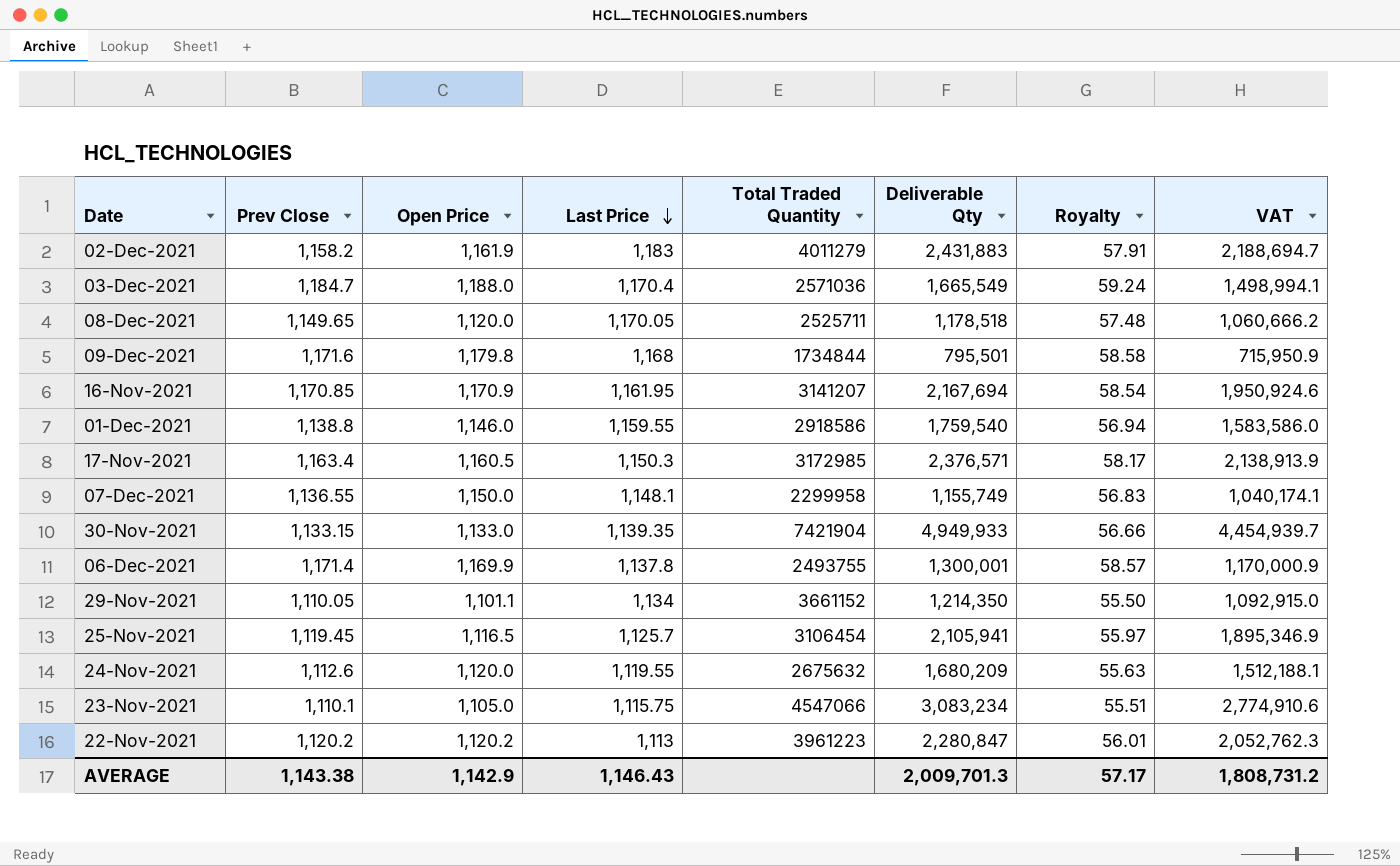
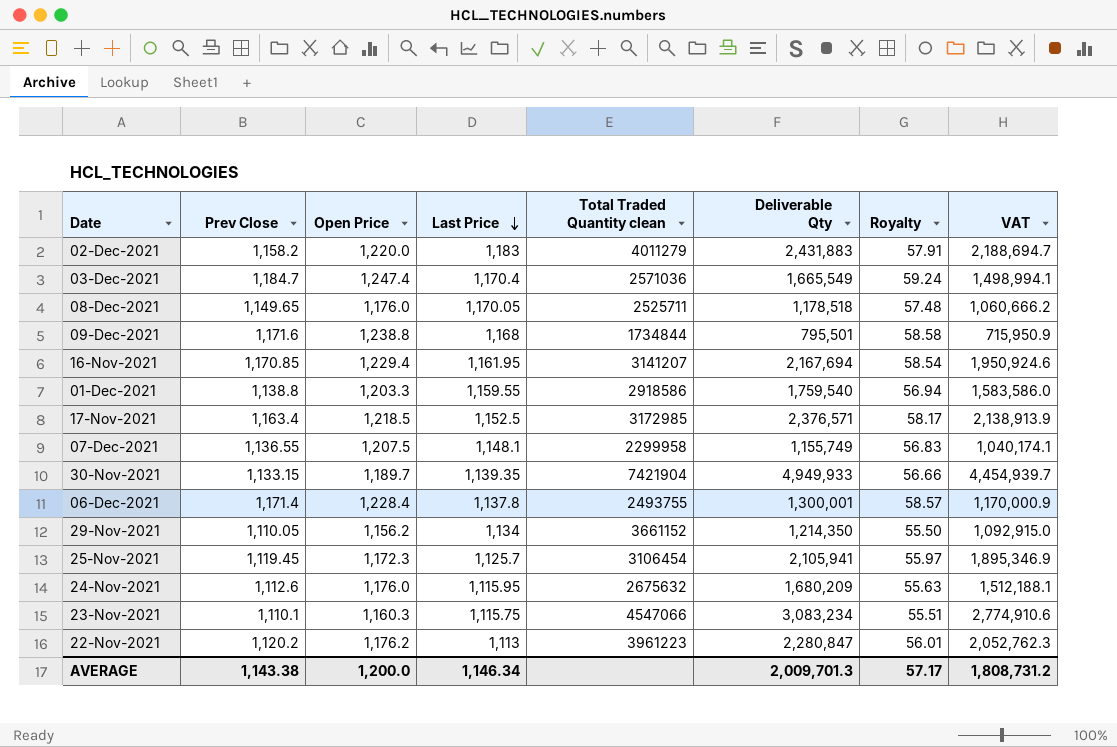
column name: Total Traded Quantity -> Total Traded Quantity clean
02-Dec-2021 | Open Price: 1,161.9 -> 1,220.0
03-Dec-2021 | Open Price: 1,188.0 -> 1,247.4
08-Dec-2021 | Open Price: 1,120.0 -> 1,176.0
09-Dec-2021 | Open Price: 1,179.8 -> 1,238.8
16-Nov-2021 | Open Price: 1,170.9 -> 1,229.4
01-Dec-2021 | Open Price: 1,146.0 -> 1,203.3
17-Nov-2021 | Open Price: 1,160.5 -> 1,218.5
17-Nov-2021 | Last Price: 1,150.3 -> 1,152.5
07-Dec-2021 | Open Price: 1,150.0 -> 1,207.5
30-Nov-2021 | Open Price: 1,133.0 -> 1,189.7
06-Dec-2021 | Open Price: 1,169.9 -> 1,228.4
29-Nov-2021 | Open Price: 1,101.1 -> 1,156.2
25-Nov-2021 | Open Price: 1,116.5 -> 1,172.3
24-Nov-2021 | Open Price: 1,120.0 -> 1,176.0
24-Nov-2021 | Last Price: 1,119.55 -> 1,115.95
23-Nov-2021 | Open Price: 1,105.0 -> 1,160.3
22-Nov-2021 | Open Price: 1,120.2 -> 1,176.2
AVERAGE | Open Price: 1,142.9 -> 1,200.0
AVERAGE | Last Price: 1,146.43 -> 1,146.34

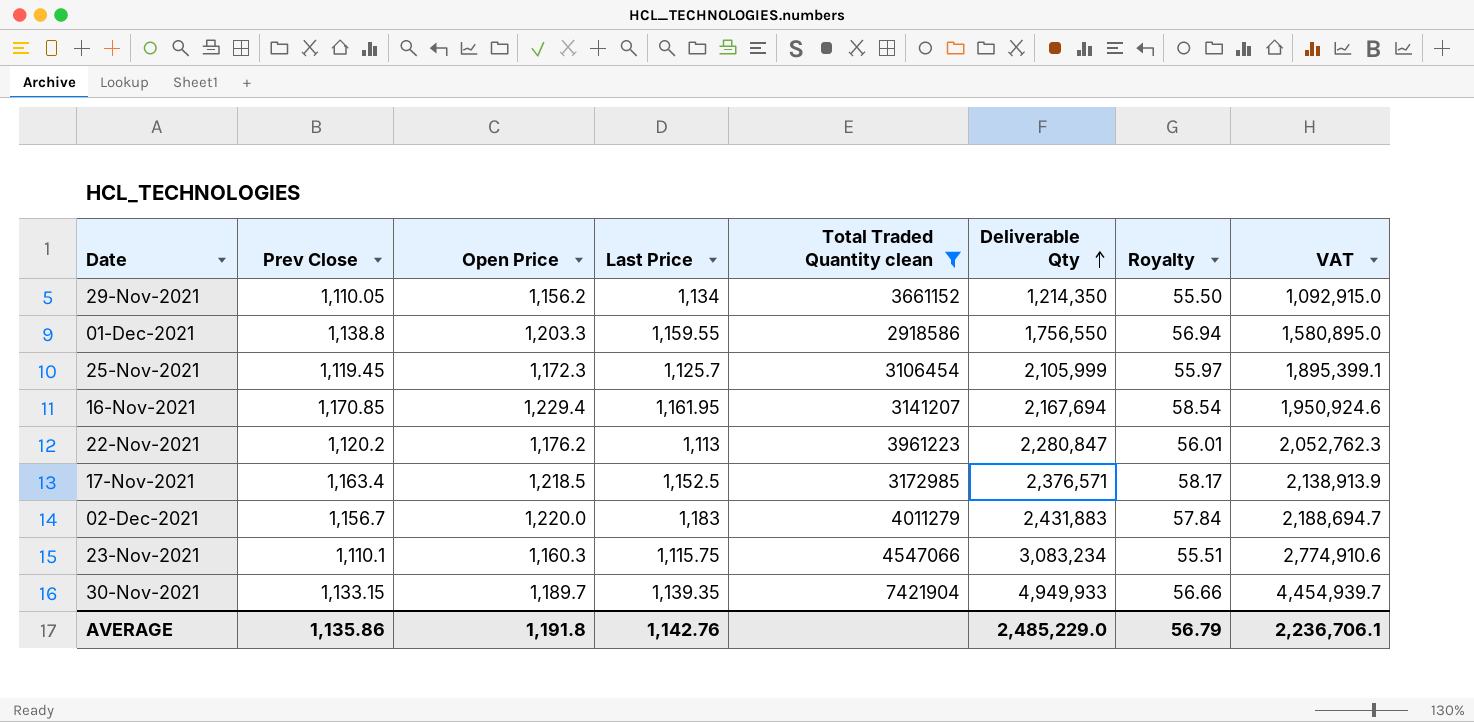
filter: none -> Total Traded Quantity clean >= 2918586
row order: Last Price descending -> Deliverable Qty ascending
01-Dec-2021 | Deliverable Qty: 1,759,540 -> 1,756,550
01-Dec-2021 | VAT: 1,583,586.0 -> 1,580,895.0
25-Nov-2021 | Deliverable Qty: 2,105,941 -> 2,105,999
25-Nov-2021 | VAT: 1,895,346.9 -> 1,895,399.1
02-Dec-2021 | Prev Close: 1,158.2 -> 1,156.7
02-Dec-2021 | Royalty: 57.91 -> 57.84
AVERAGE | Prev Close: 1,143.38 -> 1,135.86
AVERAGE | Open Price: 1,200.0 -> 1,191.8
AVERAGE | Last Price: 1,146.34 -> 1,142.76
AVERAGE | Deliverable Qty: 2,009,701.3 -> 2,485,229.0
AVERAGE | Royalty: 57.17 -> 56.79
AVERAGE | VAT: 1,808,731.2 -> 2,236,706.1

